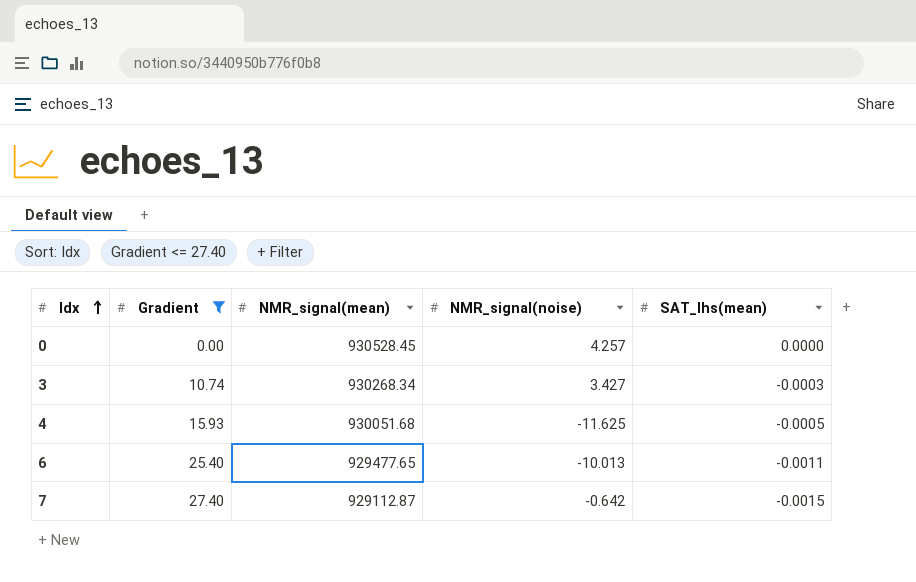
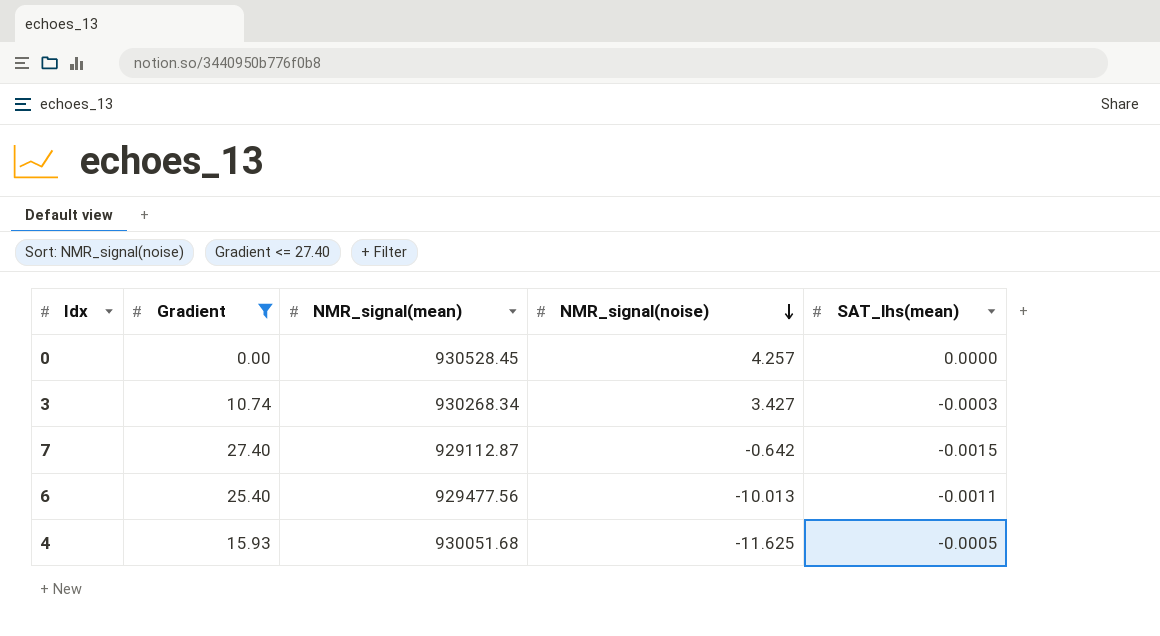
row order: Idx ascending -> NMR_signal(noise) descending
6 | NMR_signal(mean): 929477.65 -> 929477.56

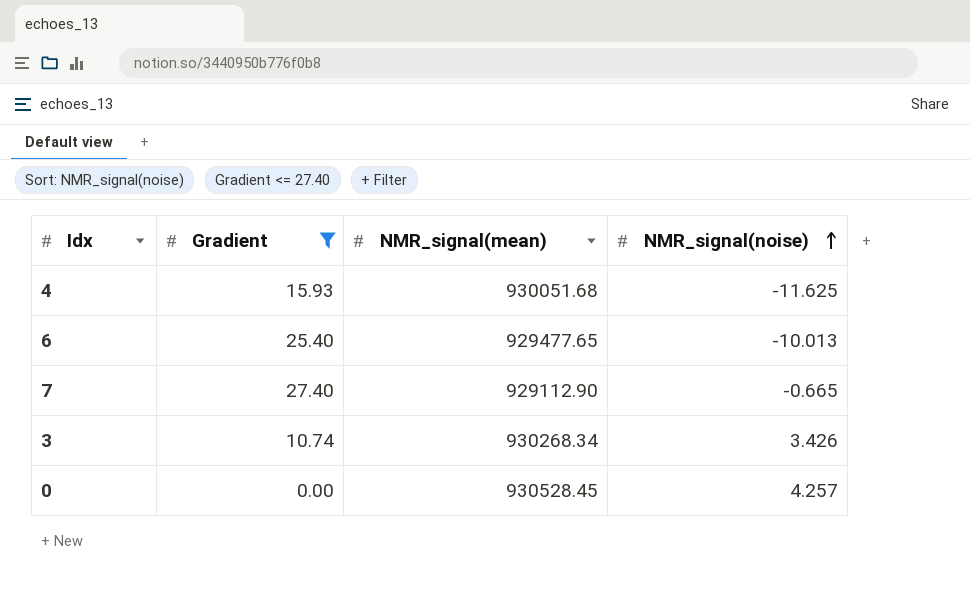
row order: NMR_signal(noise) descending -> NMR_signal(noise) ascending
column SAT_lhs(mean) | position: 5 -> none
6 | NMR_signal(mean): 929477.56 -> 929477.65
7 | NMR_signal(mean): 929112.87 -> 929112.90
7 | NMR_signal(noise): -0.642 -> -0.665
3 | NMR_signal(noise): 3.427 -> 3.426

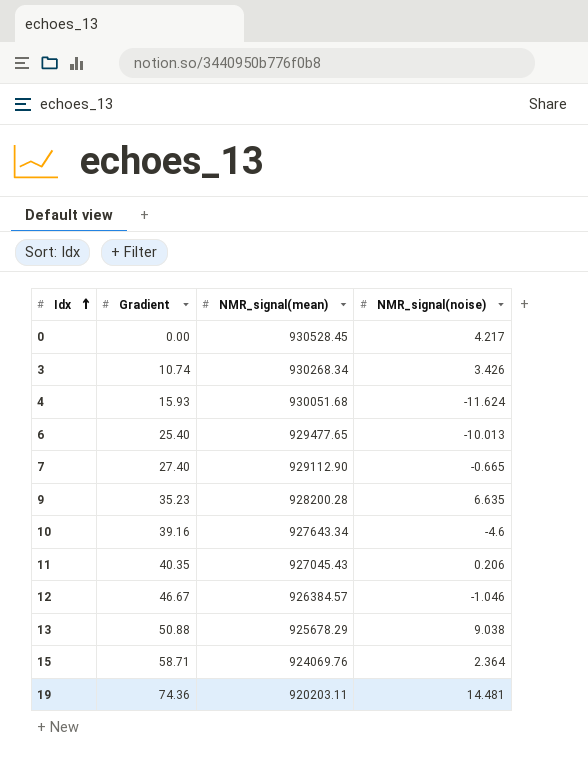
filter: Gradient <= 27.40 -> none
row order: NMR_signal(noise) ascending -> Idx ascending
0 | NMR_signal(noise): 4.257 -> 4.217
4 | NMR_signal(noise): -11.625 -> -11.624

